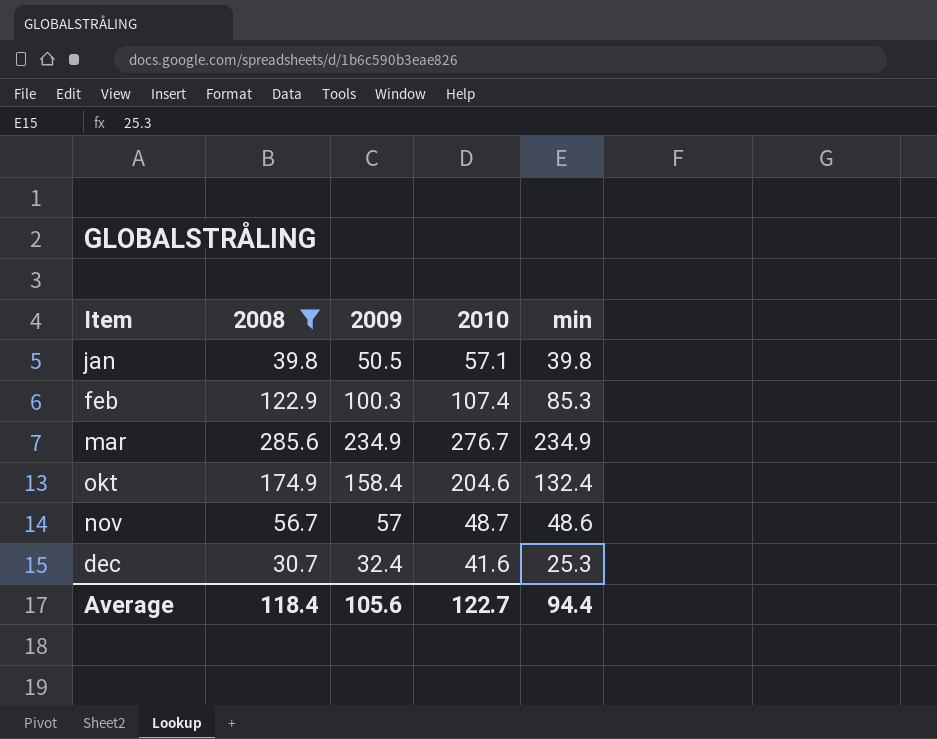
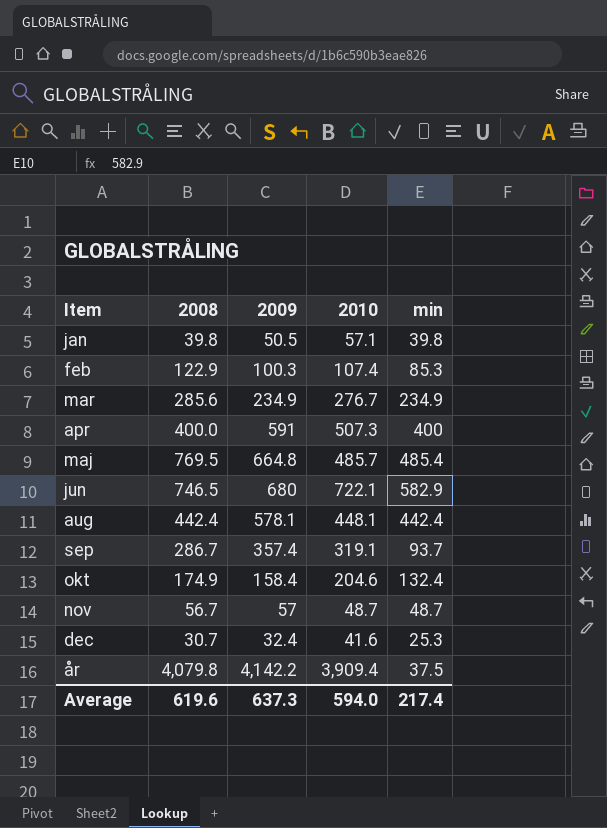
filter: 2008 <= 285.6 -> none
nov | min: 48.6 -> 48.7
Average | 2008: 118.4 -> 619.6
Average | 2009: 105.6 -> 637.3
Average | 2010: 122.7 -> 594.0
Average | min: 94.4 -> 217.4

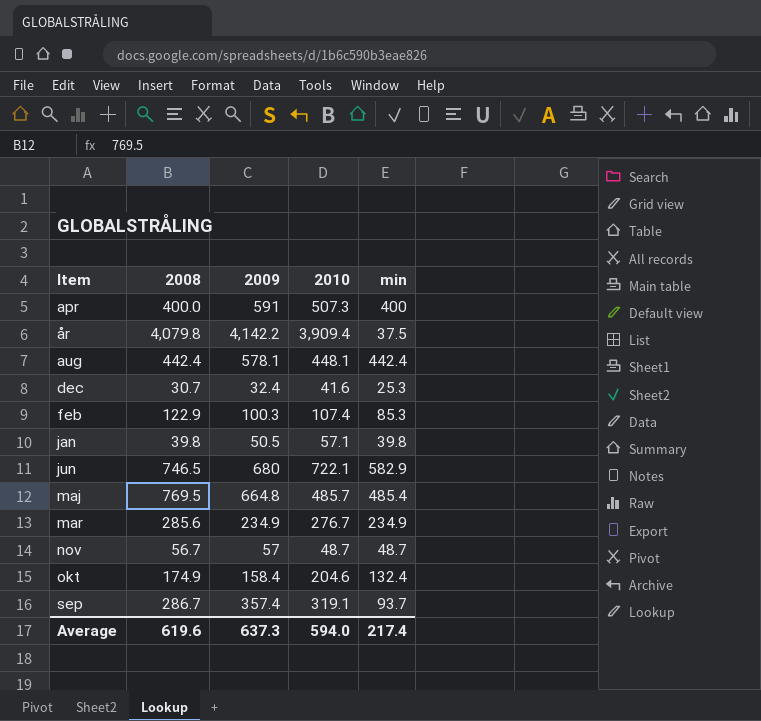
row order: none -> Item ascending

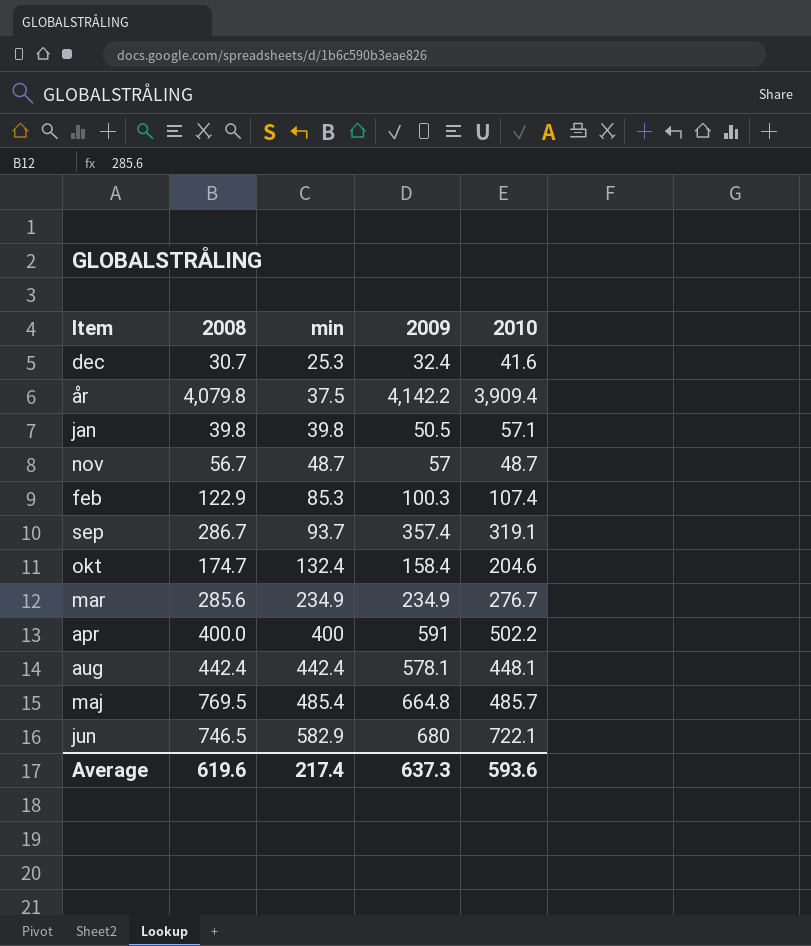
row order: Item ascending -> min ascending
column min | position: 5 -> 3
okt | 2008: 174.9 -> 174.7
apr | 2010: 507.3 -> 502.2
Average | 2010: 594.0 -> 593.6

